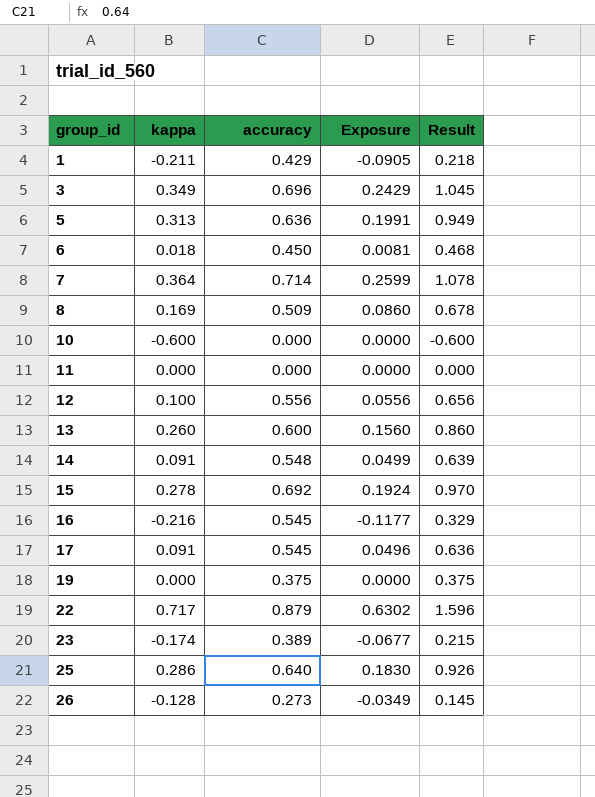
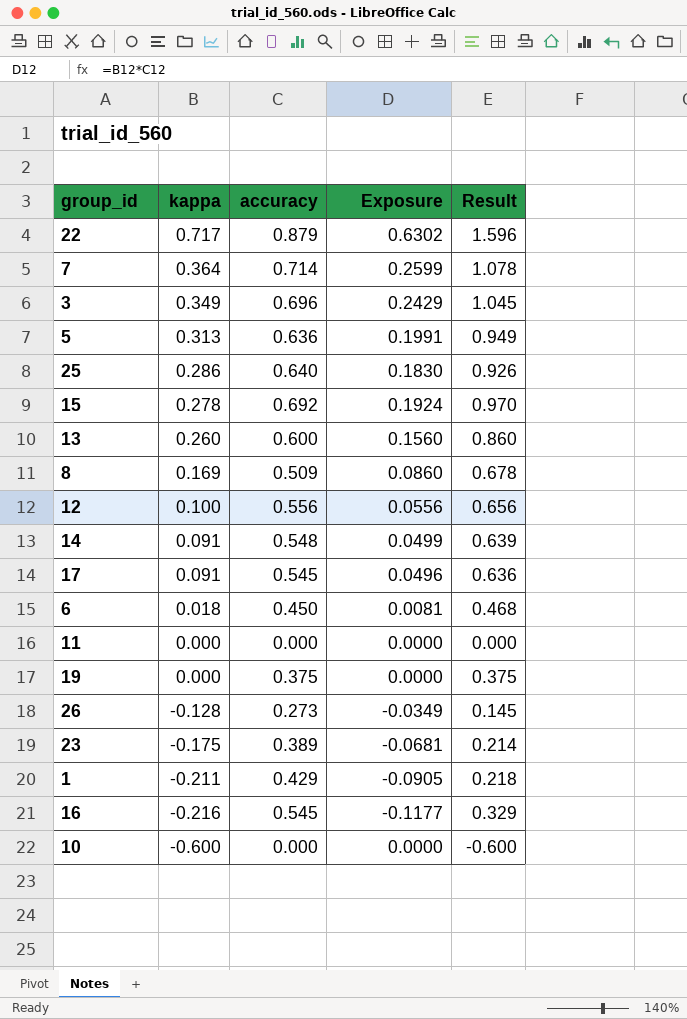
row order: group_id ascending -> kappa descending
23 | kappa: -0.174 -> -0.175
23 | Exposure: -0.0677 -> -0.0681
23 | Result: 0.215 -> 0.214

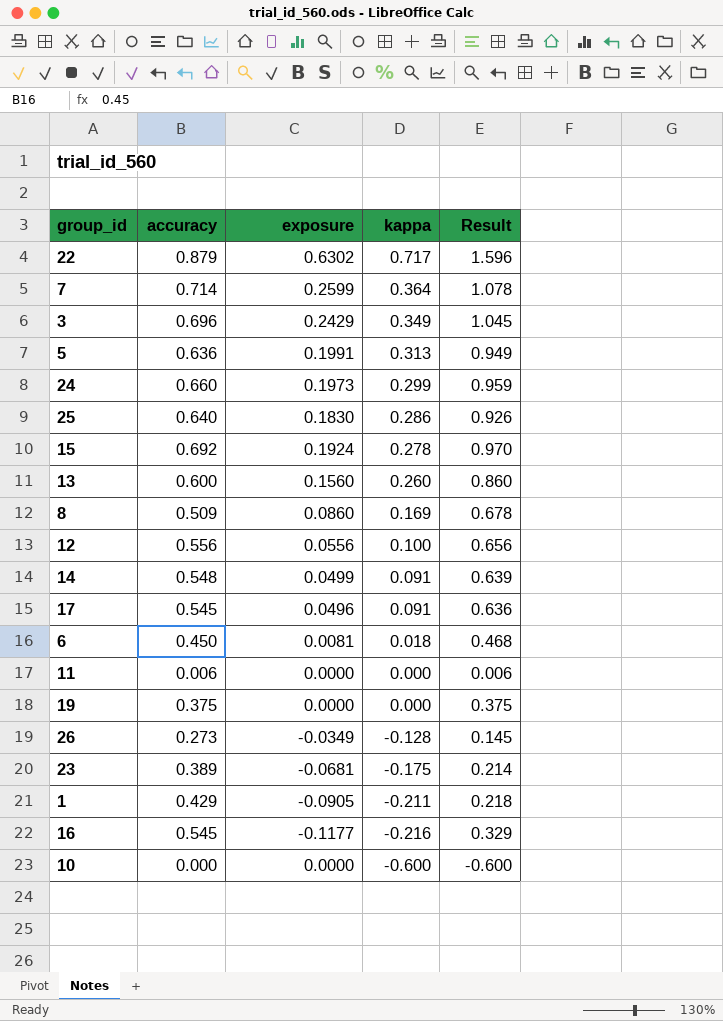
column name: Exposure -> exposure
column kappa | position: 2 -> 4
row 24: none -> 0.660 | 0.1973 | 0.299 | 0.959
11 | accuracy: 0.000 -> 0.006
11 | Result: 0.000 -> 0.006

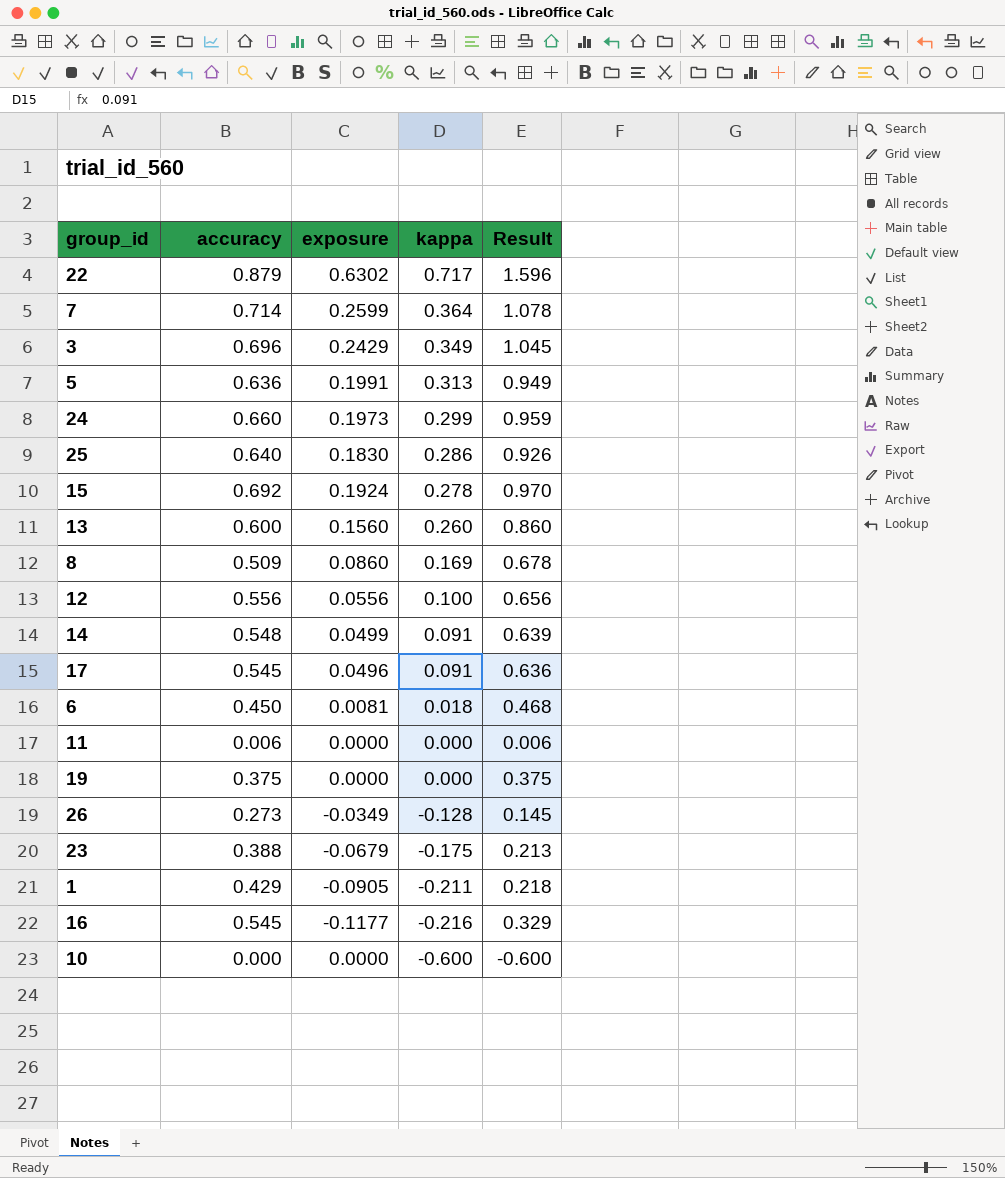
23 | accuracy: 0.389 -> 0.388
23 | exposure: -0.0681 -> -0.0679
23 | Result: 0.214 -> 0.213

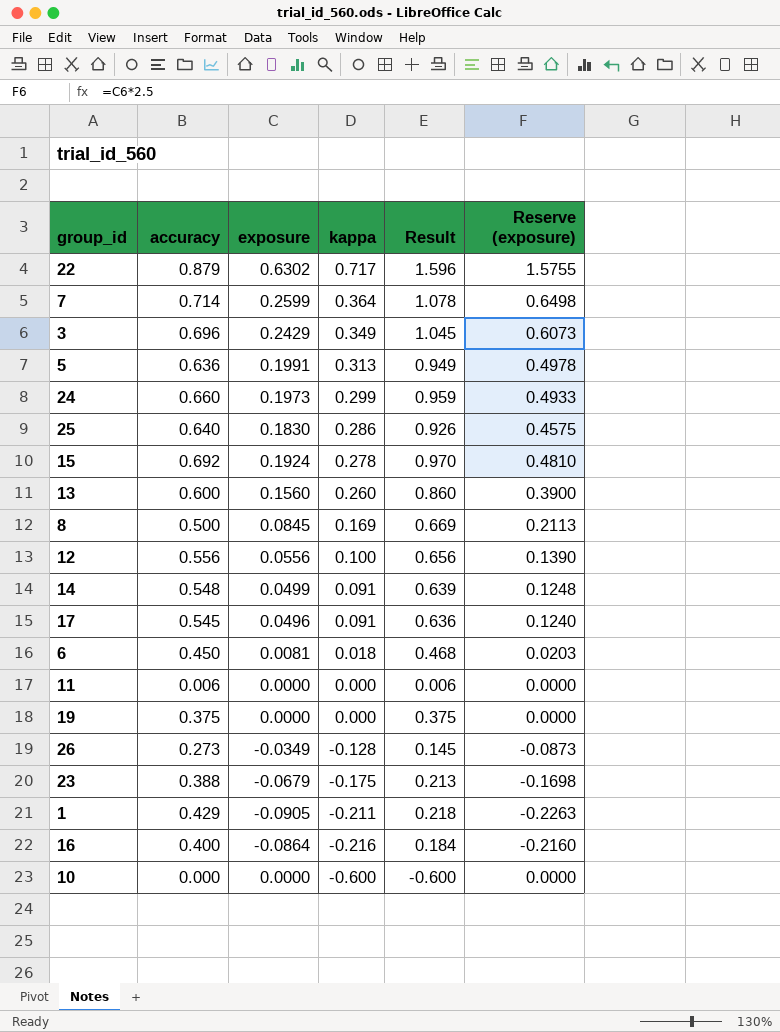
column Reserve (exposure) | formula: none -> [exposure] * 2.5
8 | accuracy: 0.509 -> 0.500
8 | exposure: 0.0860 -> 0.0845
8 | Result: 0.678 -> 0.669
16 | accuracy: 0.545 -> 0.400
16 | exposure: -0.1177 -> -0.0864
16 | Result: 0.329 -> 0.184

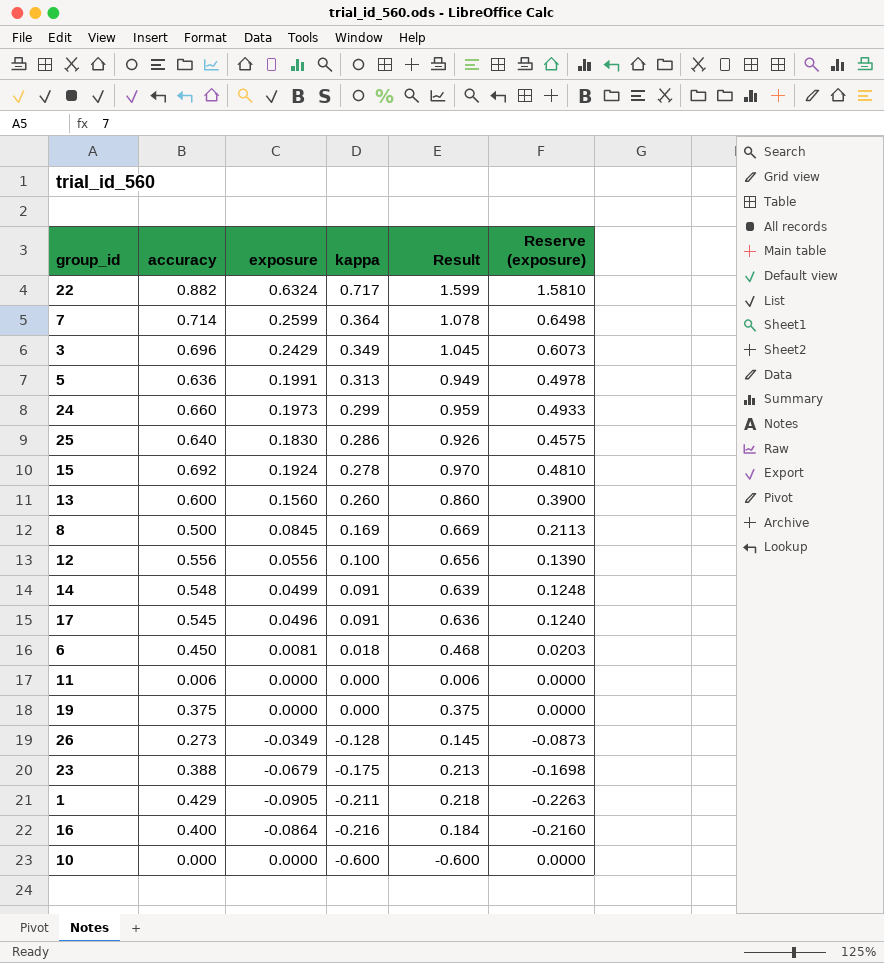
22 | accuracy: 0.879 -> 0.882
22 | exposure: 0.6302 -> 0.6324
22 | Result: 1.596 -> 1.599
22 | Reserve (exposure): 1.5755 -> 1.5810

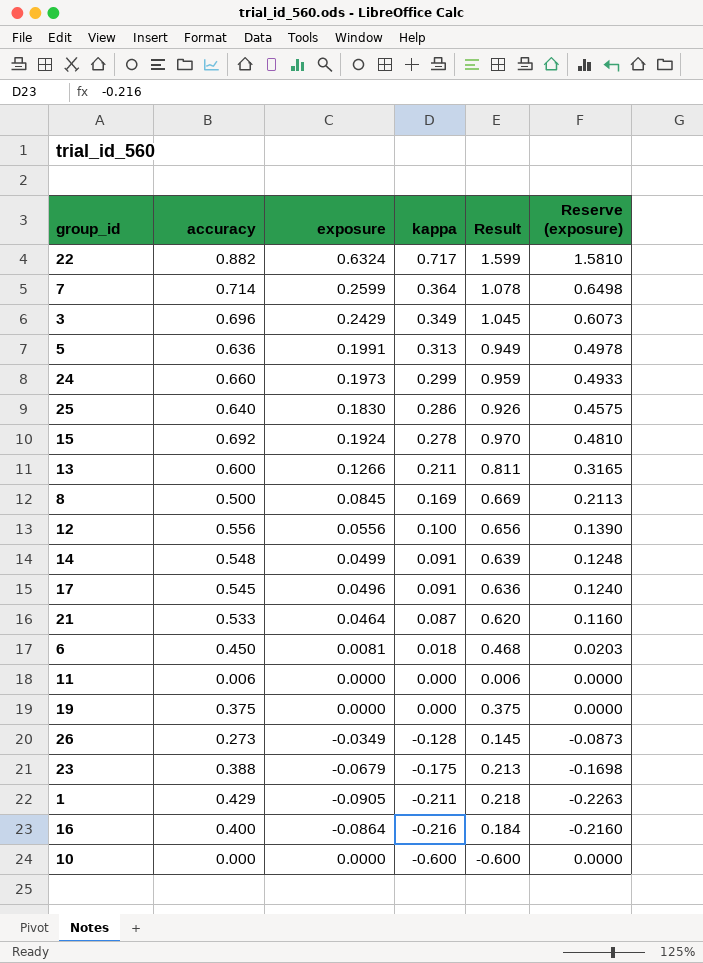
13 | exposure: 0.1560 -> 0.1266
13 | kappa: 0.260 -> 0.211
13 | Result: 0.860 -> 0.811
13 | Reserve (exposure): 0.3900 -> 0.3165
row 21: none -> 0.533 | 0.0464 | 0.087 | 0.620 | 0.1160

